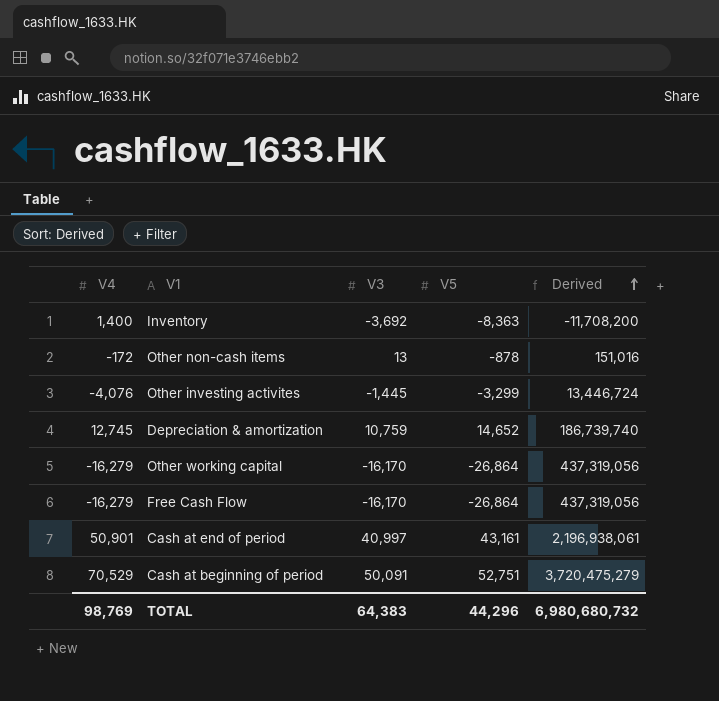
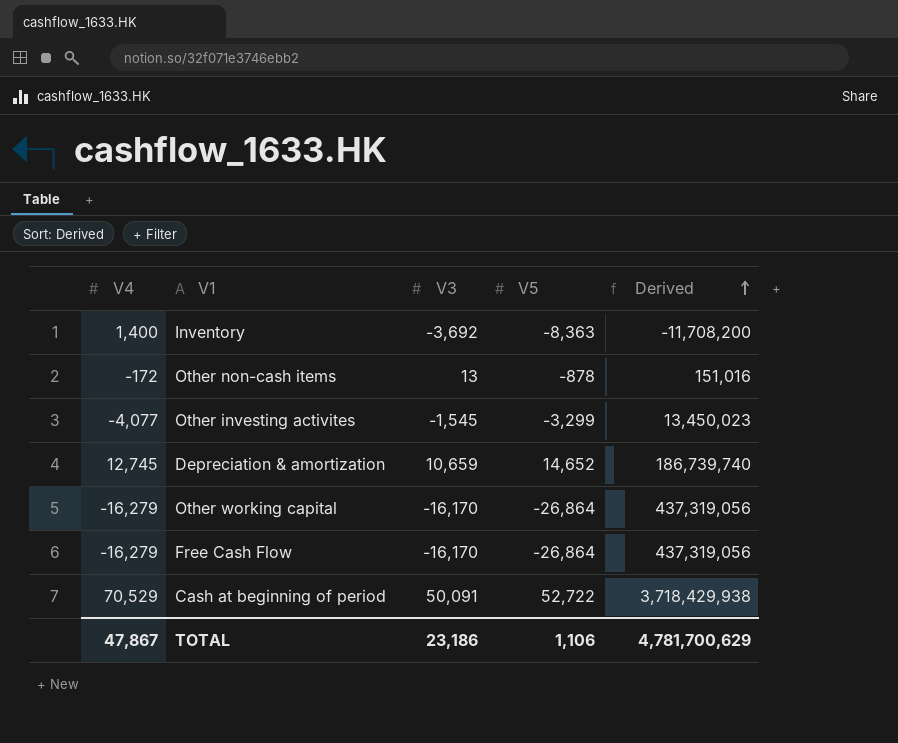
row Cash at end of period: 50,901 | 40,997 | 43,161 | 2,196,938,061 -> none
Other investing activites | V4: -4,076 -> -4,077
Other investing activites | V3: -1,445 -> -1,545
Other investing activites | Derived: 13,446,724 -> 13,450,023
Depreciation & amortization | V3: 10,759 -> 10,659
Cash at beginning of period | V5: 52,751 -> 52,722
Cash at beginning of period | Derived: 3,720,475,279 -> 3,718,429,938
TOTAL | V4: 98,769 -> 47,867
TOTAL | V3: 64,383 -> 23,186
TOTAL | V5: 44,296 -> 1,106
TOTAL | Derived: 6,980,680,732 -> 4,781,700,629

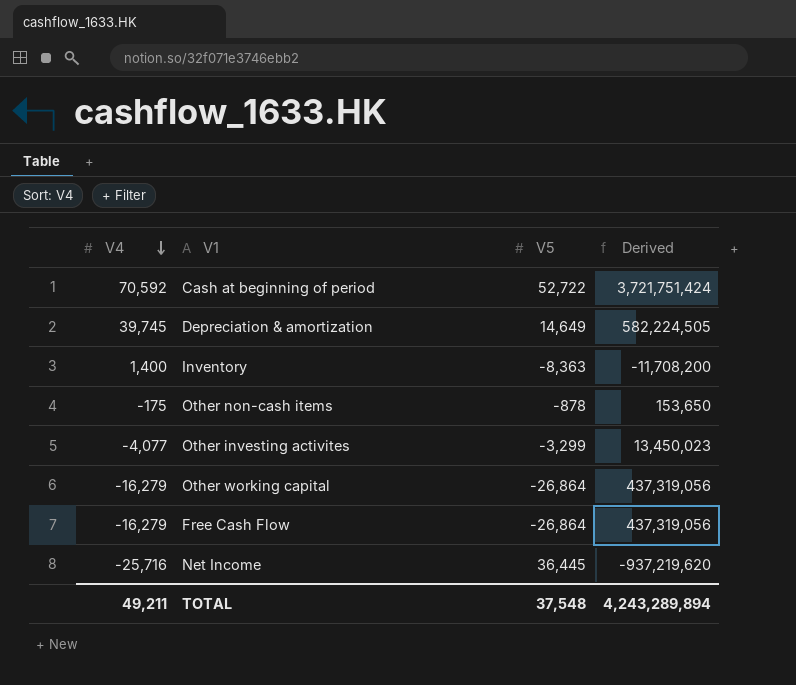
row order: Derived ascending -> V4 descending
column V3 | position: 3 -> none
Cash at beginning of period | V4: 70,529 -> 70,592
Cash at beginning of period | Derived: 3,718,429,938 -> 3,721,751,424
Depreciation & amortization | V4: 12,745 -> 39,745
Depreciation & amortization | V5: 14,652 -> 14,649
Depreciation & amortization | Derived: 186,739,740 -> 582,224,505
Other non-cash items | V4: -172 -> -175
Other non-cash items | Derived: 151,016 -> 153,650
row Net Income: none -> -25,716 | 36,445 | -937,219,620
TOTAL | V4: 47,867 -> 49,211
TOTAL | V5: 1,106 -> 37,548
TOTAL | Derived: 4,781,700,629 -> 4,243,289,894

